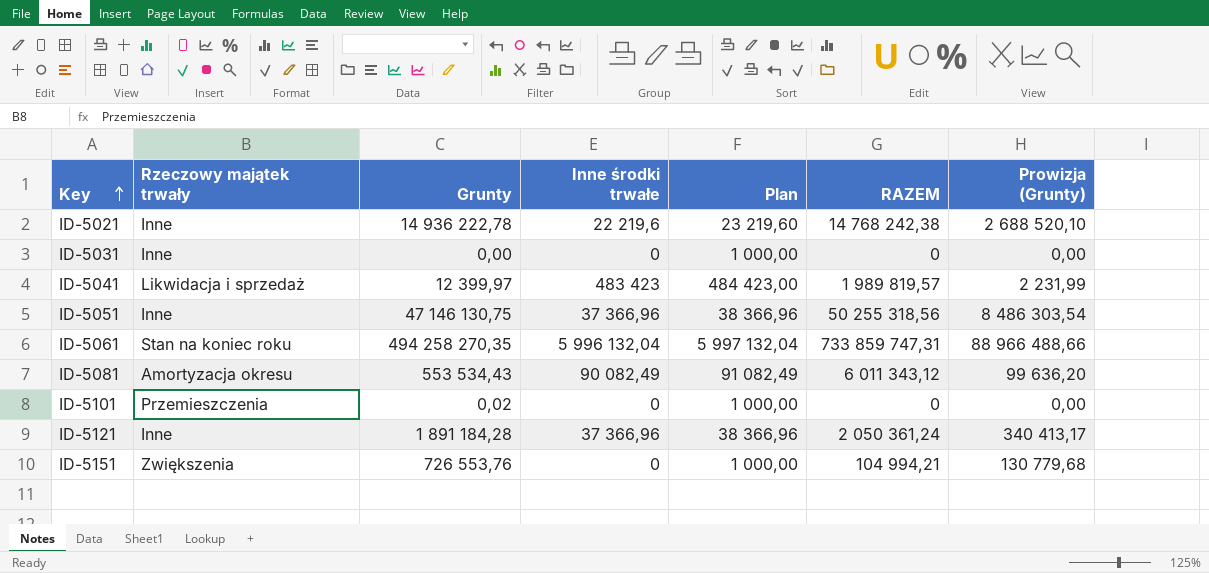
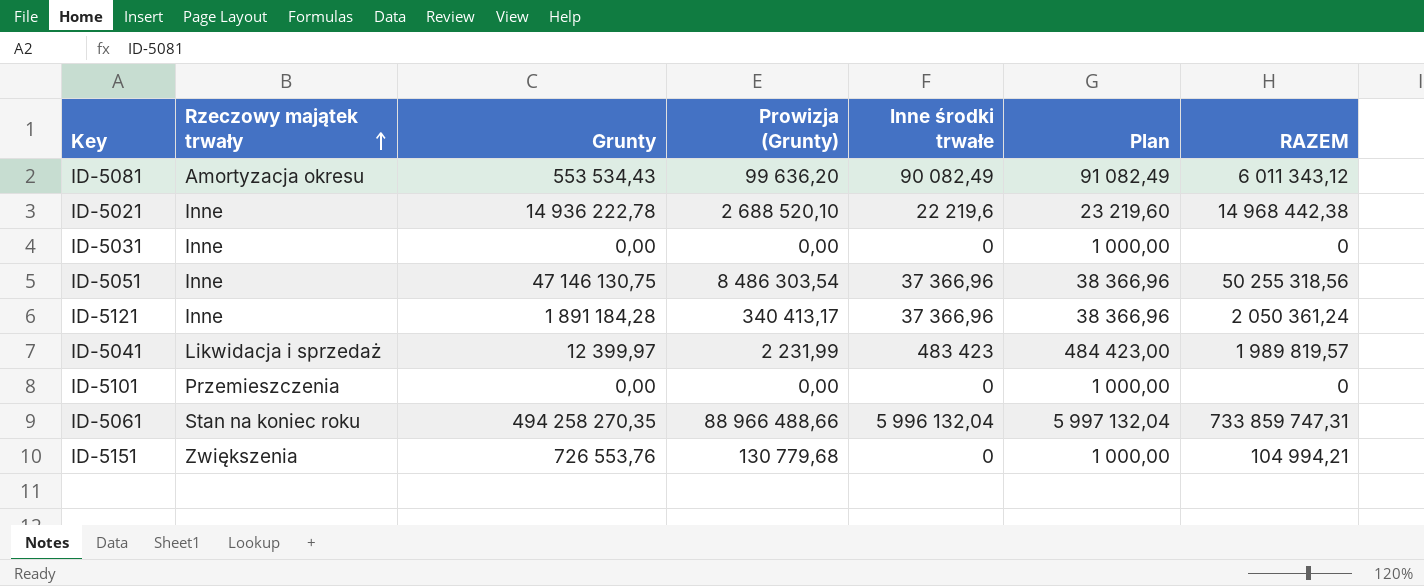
row order: Key ascending -> Rzeczowy majątek trwały ascending
column Prowizja (Grunty) | position: 7 -> 4
ID-5021 | RAZEM: 14 768 242,38 -> 14 968 442,38
ID-5101 | Grunty: 0,02 -> 0,00

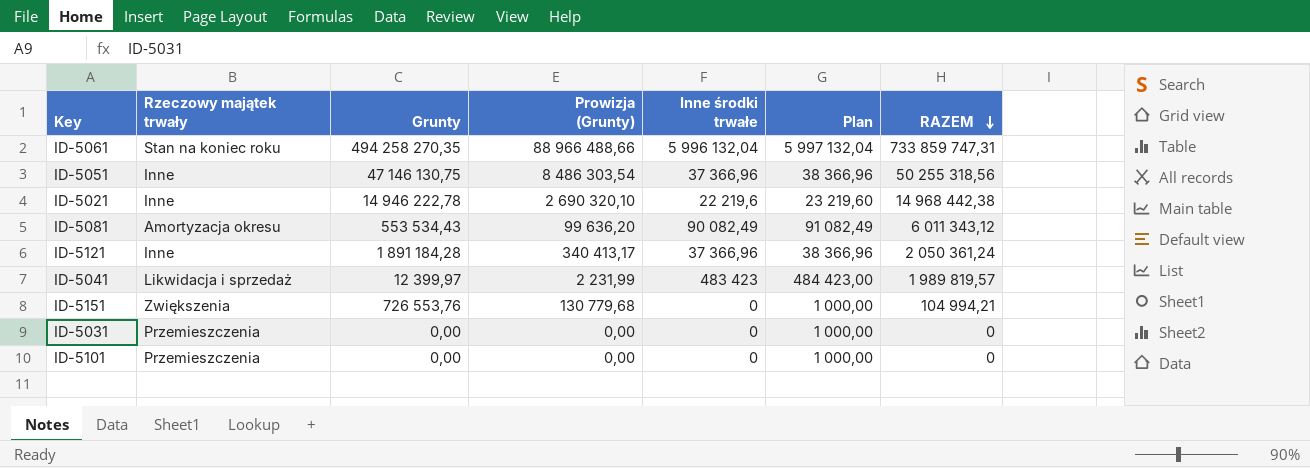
row order: Rzeczowy majątek trwały ascending -> RAZEM descending
ID-5021 | Grunty: 14 936 222,78 -> 14 946 222,78
ID-5021 | Prowizja (Grunty): 2 688 520,10 -> 2 690 320,10
ID-5031 | Rzeczowy majątek trwały: Inne -> Przemieszczenia

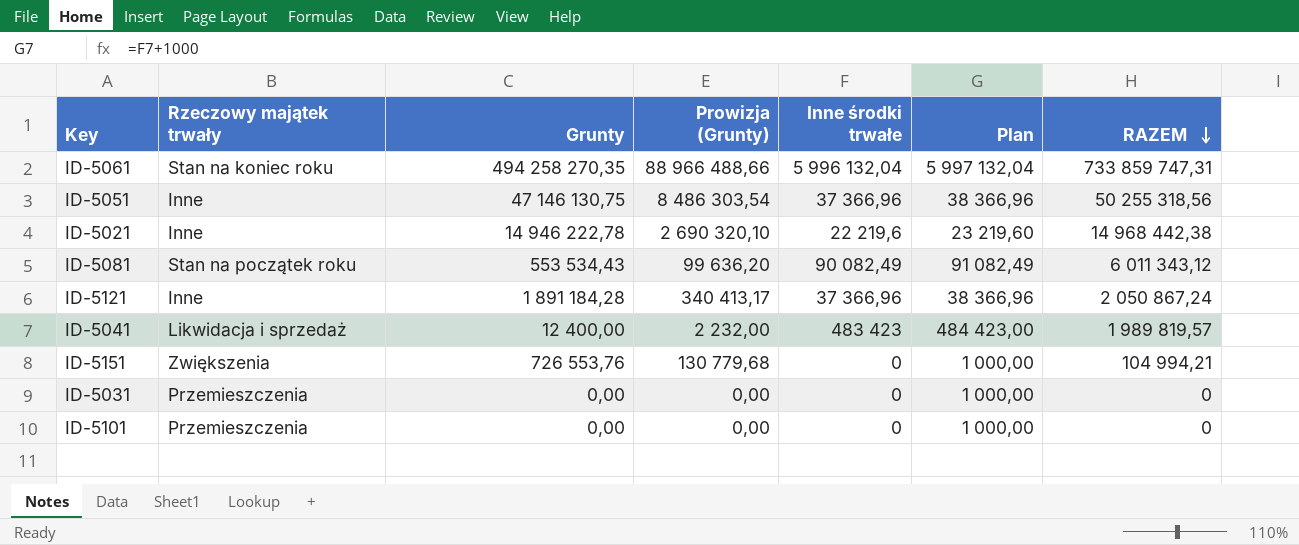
ID-5081 | Rzeczowy majątek trwały: Amortyzacja okresu -> Stan na początek roku
ID-5121 | RAZEM: 2 050 361,24 -> 2 050 867,24
ID-5041 | Grunty: 12 399,97 -> 12 400,00
ID-5041 | Prowizja (Grunty): 2 231,99 -> 2 232,00

